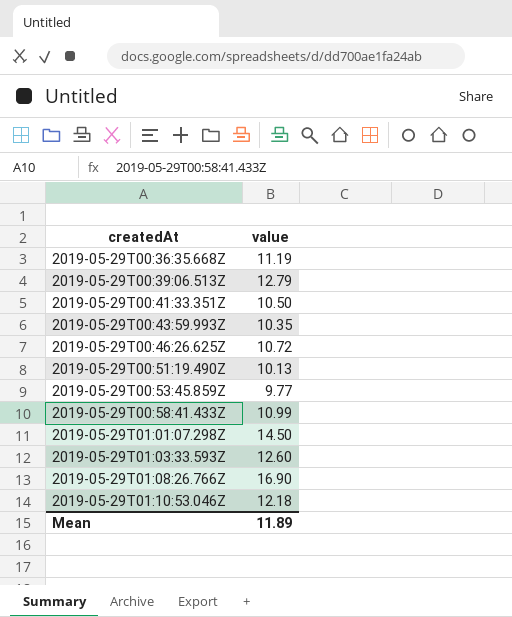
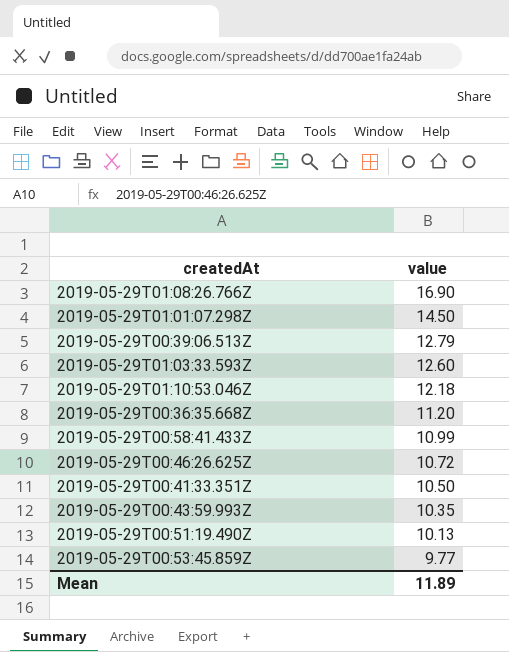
row order: createdAt ascending -> value descending
2019-05-29T00:36:35.668Z | value: 11.19 -> 11.20

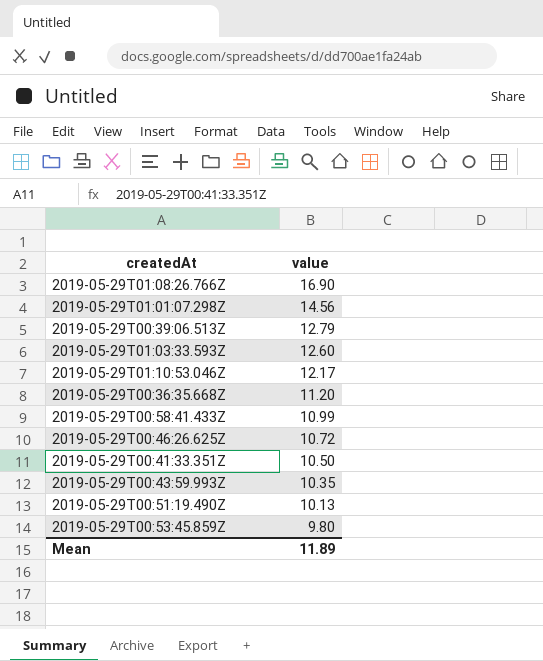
2019-05-29T01:01:07.298Z | value: 14.50 -> 14.56
2019-05-29T01:10:53.046Z | value: 12.18 -> 12.17
2019-05-29T00:53:45.859Z | value: 9.77 -> 9.80

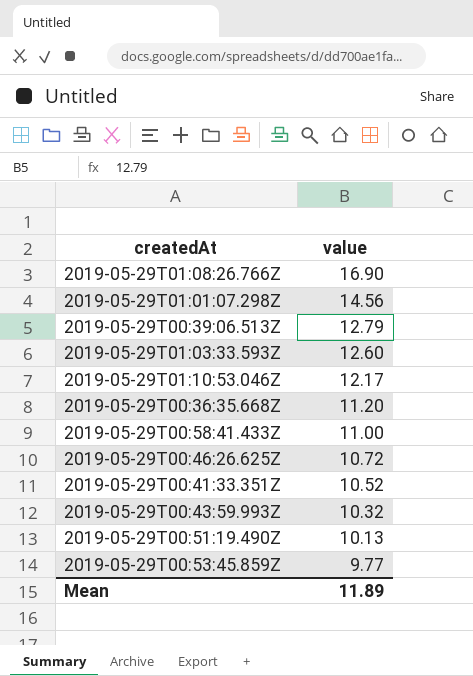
2019-05-29T00:58:41.433Z | value: 10.99 -> 11.00
2019-05-29T00:41:33.351Z | value: 10.50 -> 10.52
2019-05-29T00:43:59.993Z | value: 10.35 -> 10.32
2019-05-29T00:53:45.859Z | value: 9.80 -> 9.77

